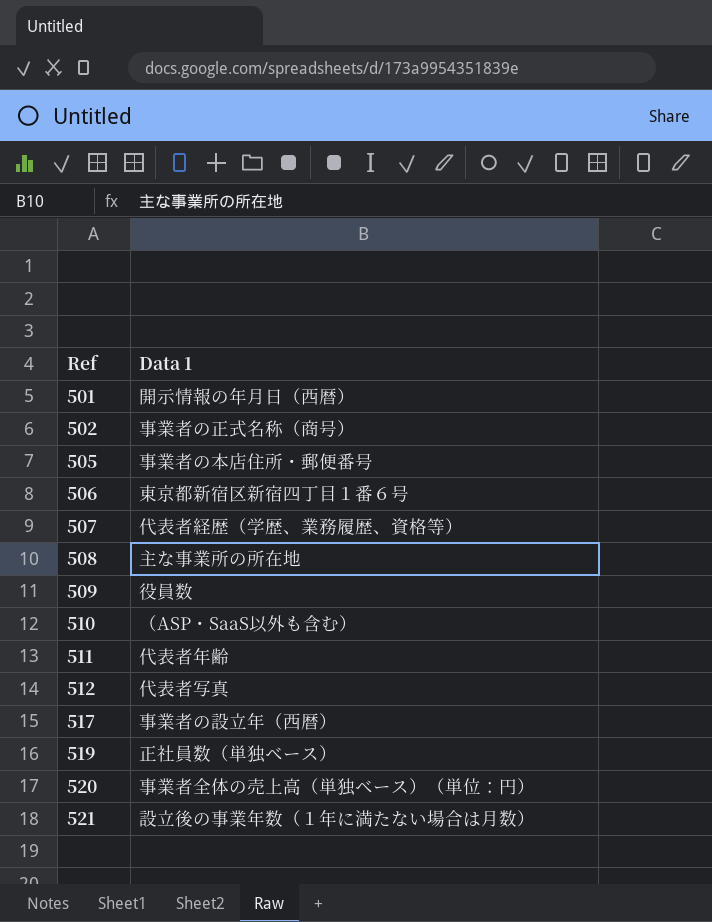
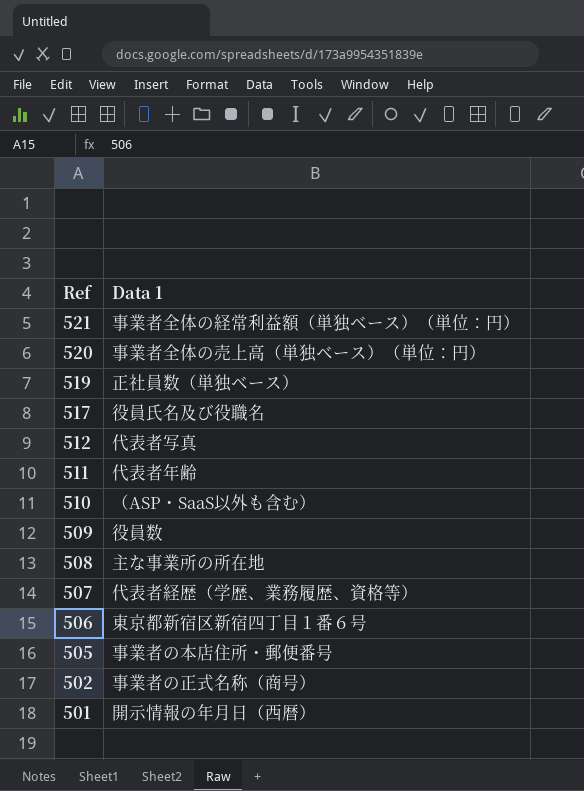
row order: Ref ascending -> Ref descending
521 | Data 1: 設立後の事業年数（１年に満たない場合は月数） -> 事業者全体の経常利益額（単独ベース）（単位：円）
517 | Data 1: 事業者の設立年（西暦） -> 役員氏名及び役職名

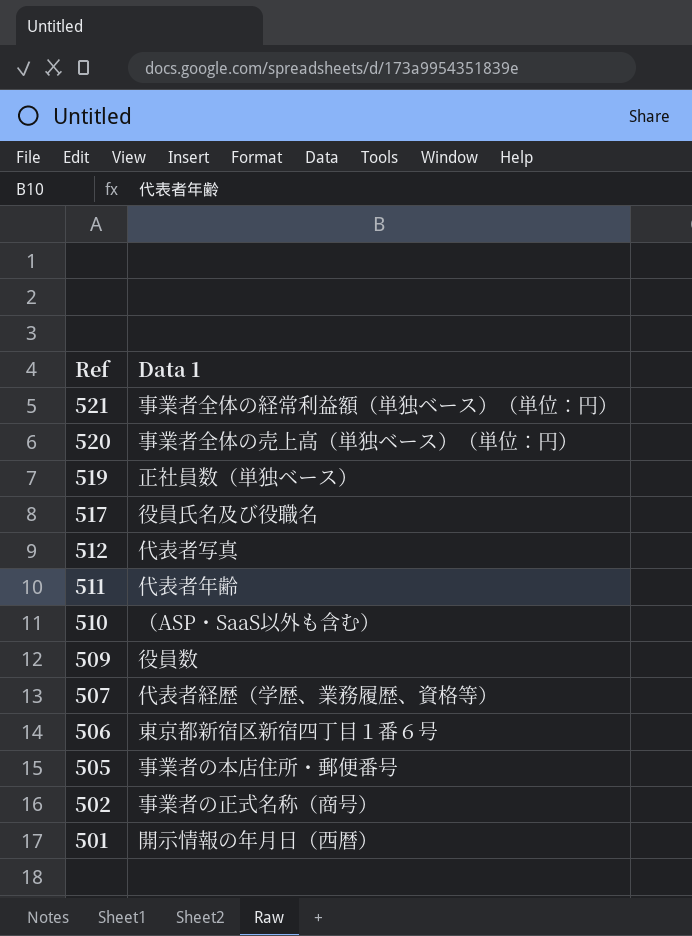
row 508: 主な事業所の所在地 -> none

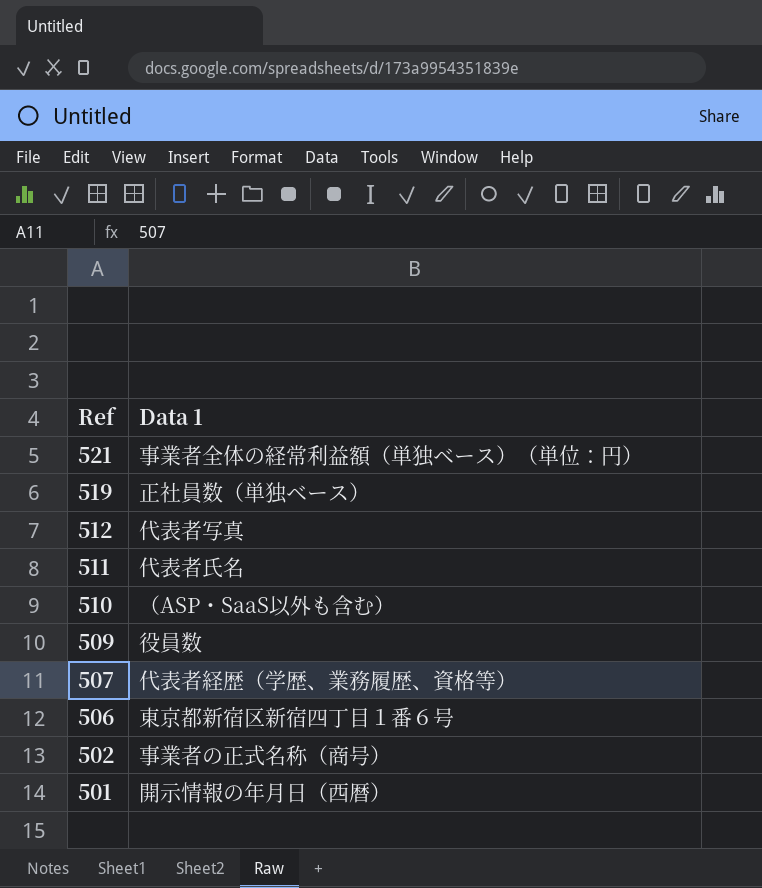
row 520: 事業者全体の売上高（単独ベース）（単位：円） -> none
row 517: 役員氏名及び役職名 -> none
row 505: 事業者の本店住所・郵便番号 -> none
511 | Data 1: 代表者年齢 -> 代表者氏名

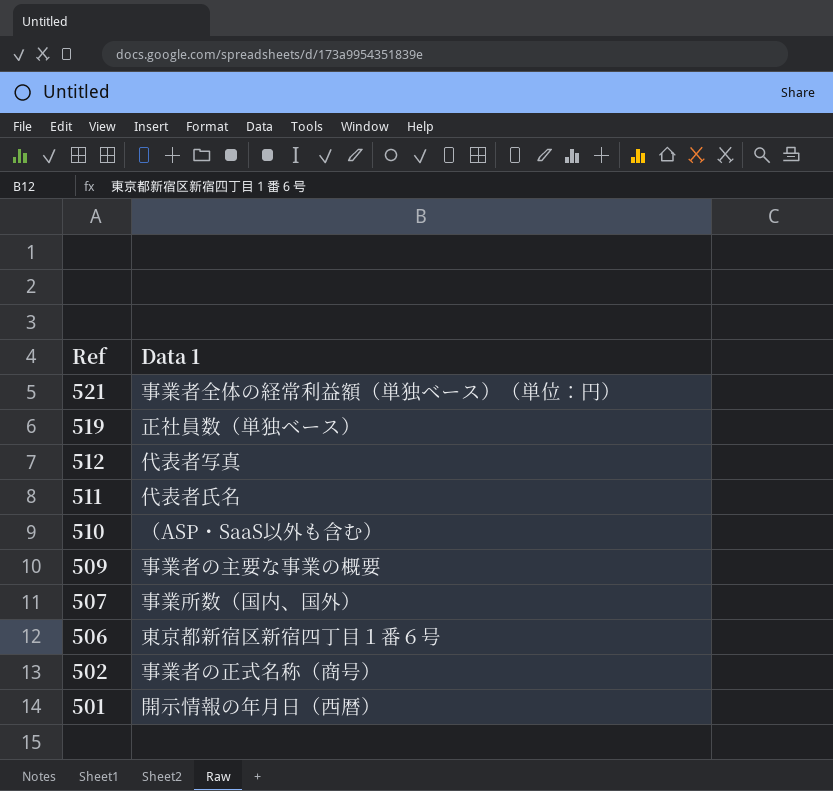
509 | Data 1: 役員数 -> 事業者の主要な事業の概要
507 | Data 1: 代表者経歴（学歴、業務履歴、資格等） -> 事業所数（国内、国外）

